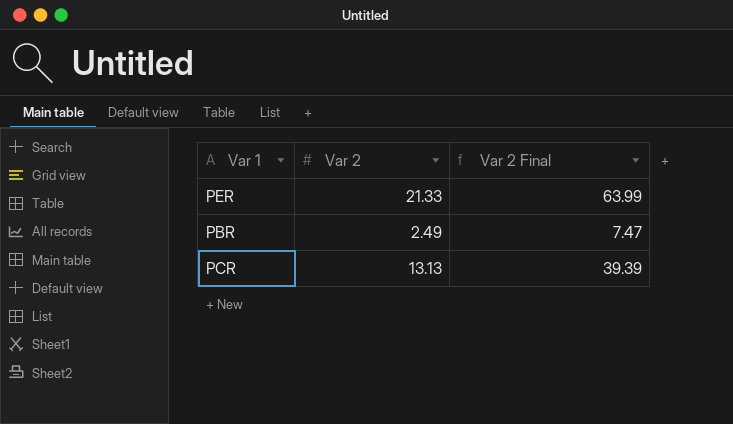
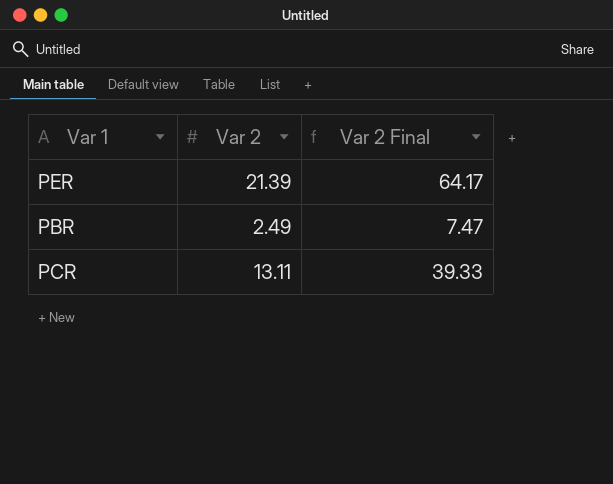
PER | Var 2: 21.33 -> 21.39
PER | Var 2 Final: 63.99 -> 64.17
PCR | Var 2: 13.13 -> 13.11
PCR | Var 2 Final: 39.39 -> 39.33

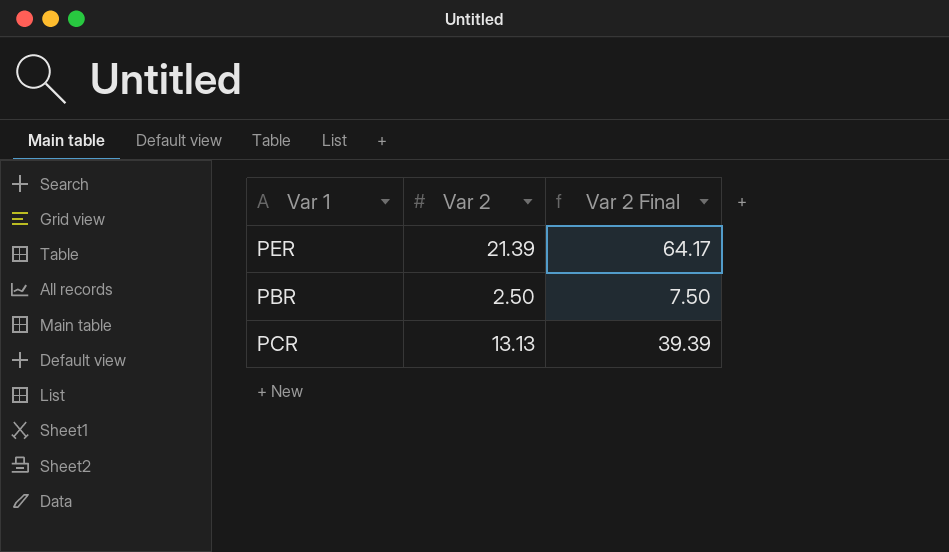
PBR | Var 2: 2.49 -> 2.50
PBR | Var 2 Final: 7.47 -> 7.50
PCR | Var 2: 13.11 -> 13.13
PCR | Var 2 Final: 39.33 -> 39.39

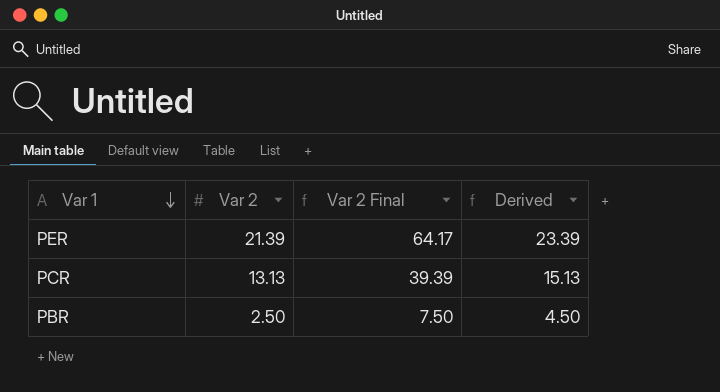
row order: none -> Var 1 descending
column Derived | formula: none -> [Var 2] + 2

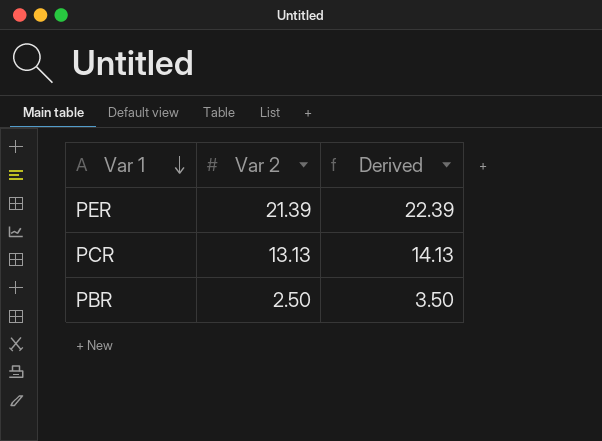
column Var 2 Final | formula: [Var 2] * 3 -> none
column Derived | formula: [Var 2] + 2 -> [Var 2] + 1

